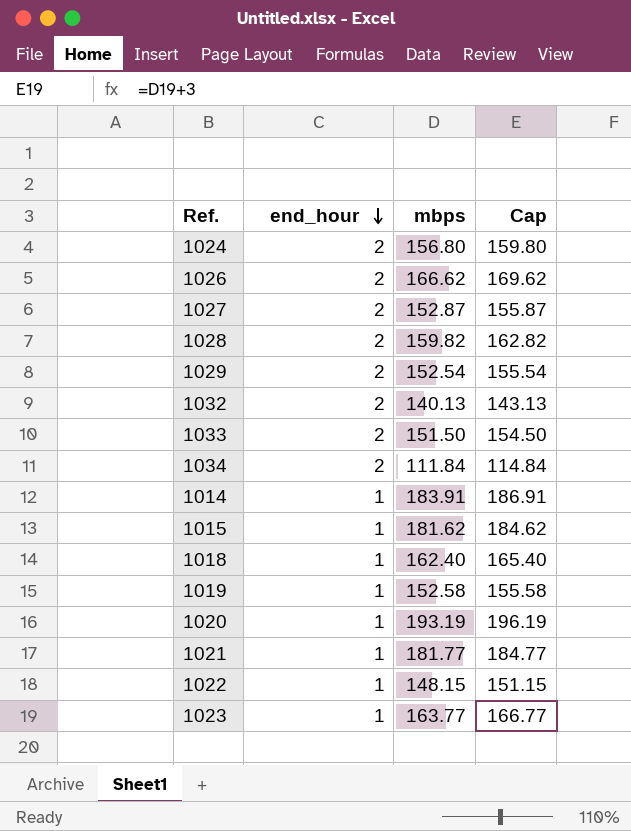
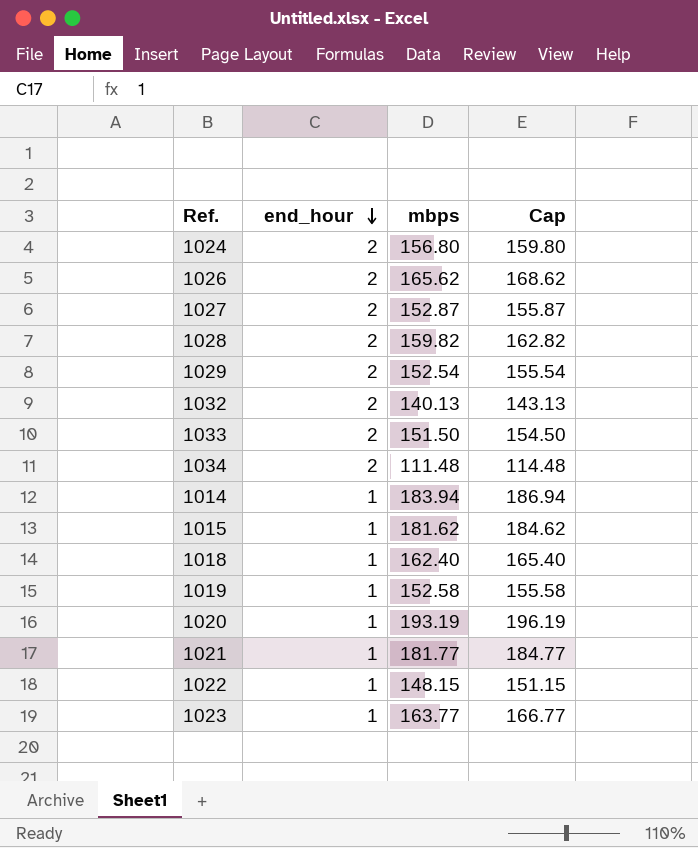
1026 | mbps: 166.62 -> 165.62
1026 | Cap: 169.62 -> 168.62
1034 | mbps: 111.84 -> 111.48
1034 | Cap: 114.84 -> 114.48
1014 | mbps: 183.91 -> 183.94
1014 | Cap: 186.91 -> 186.94

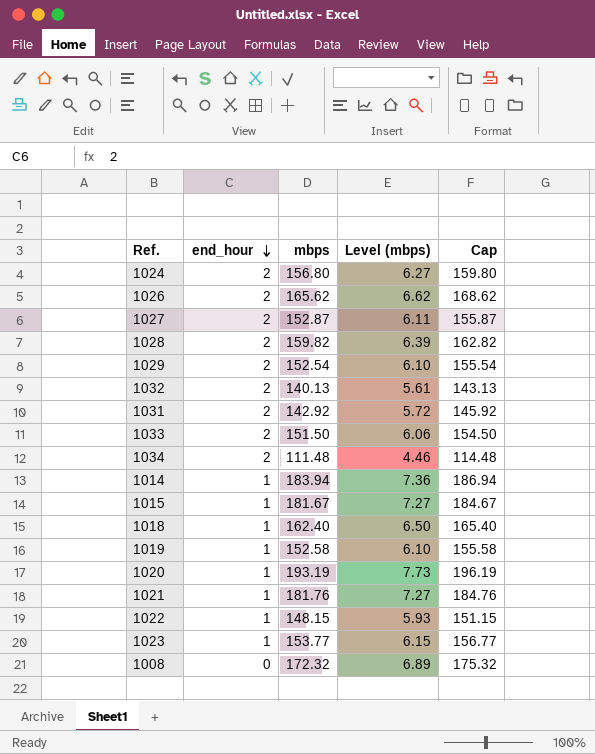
column Level (mbps) | formula: none -> [mbps] * 0.04
row 1031: none -> 2 | 142.92 | 5.72 | 145.92
1015 | mbps: 181.62 -> 181.67
1015 | Cap: 184.62 -> 184.67
1021 | mbps: 181.77 -> 181.76
1021 | Cap: 184.77 -> 184.76
1023 | mbps: 163.77 -> 153.77
1023 | Cap: 166.77 -> 156.77
row 1008: none -> 0 | 172.32 | 6.89 | 175.32

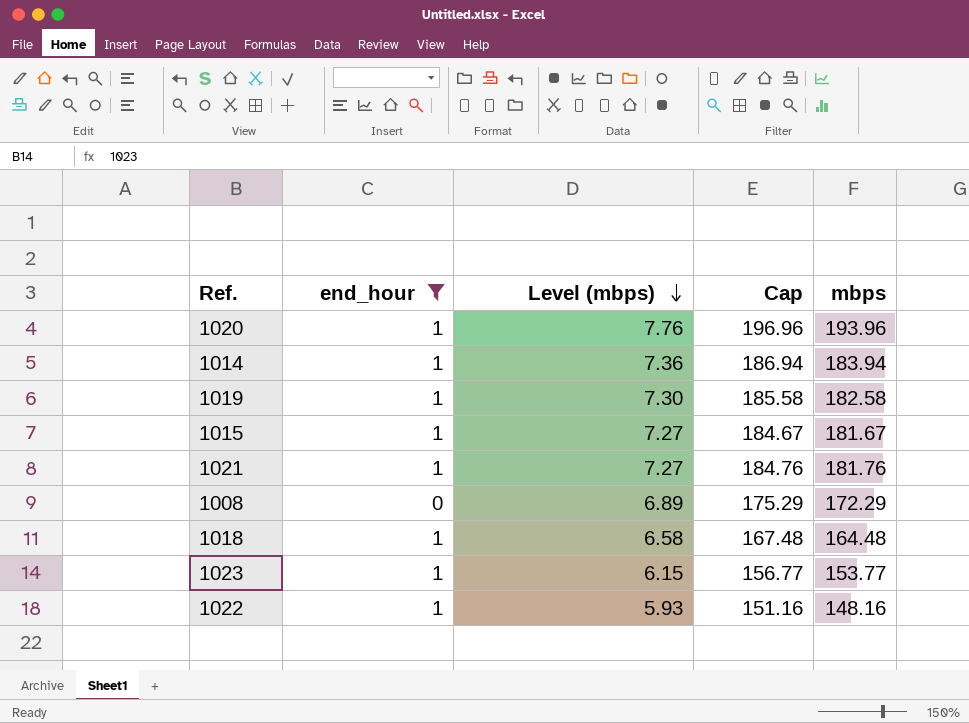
filter: none -> end_hour != 2
row order: end_hour descending -> Level (mbps) descending
column mbps | position: 3 -> 5
1020 | Level (mbps): 7.73 -> 7.76
1020 | Cap: 196.19 -> 196.96
1020 | mbps: 193.19 -> 193.96
1019 | Level (mbps): 6.10 -> 7.30
1019 | Cap: 155.58 -> 185.58
1019 | mbps: 152.58 -> 182.58
1008 | Cap: 175.32 -> 175.29
1008 | mbps: 172.32 -> 172.29
1018 | Level (mbps): 6.50 -> 6.58
1018 | Cap: 165.40 -> 167.48
1018 | mbps: 162.40 -> 164.48
1022 | Cap: 151.15 -> 151.16
1022 | mbps: 148.15 -> 148.16

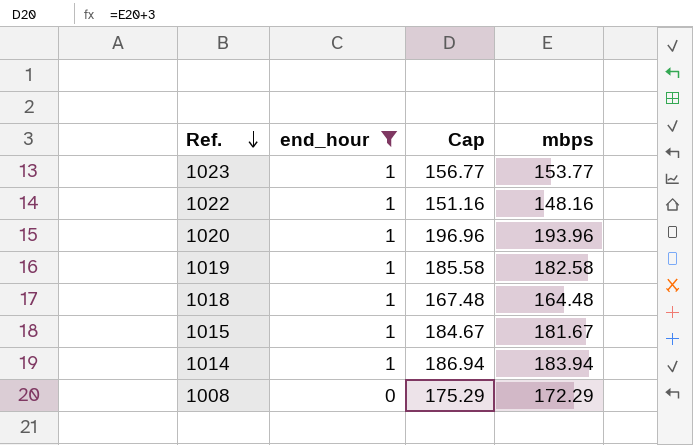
row order: Level (mbps) descending -> Ref. descending
column Level (mbps) | formula: [mbps] * 0.04 -> none
row 1021: 1 | 7.27 | 184.76 | 181.76 -> none

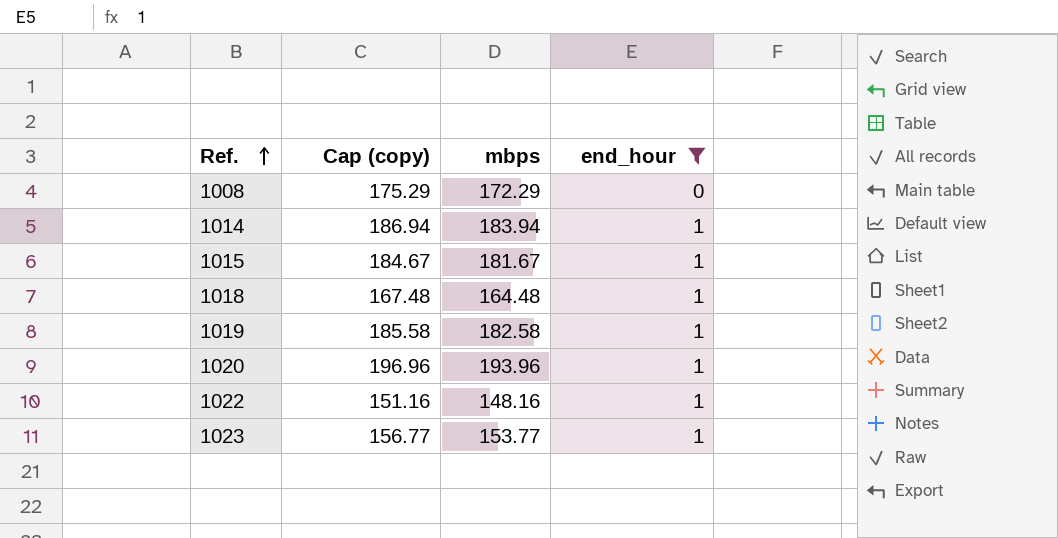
row order: Ref. descending -> Ref. ascending
column name: Cap -> Cap (copy)
column end_hour | position: 2 -> 4

